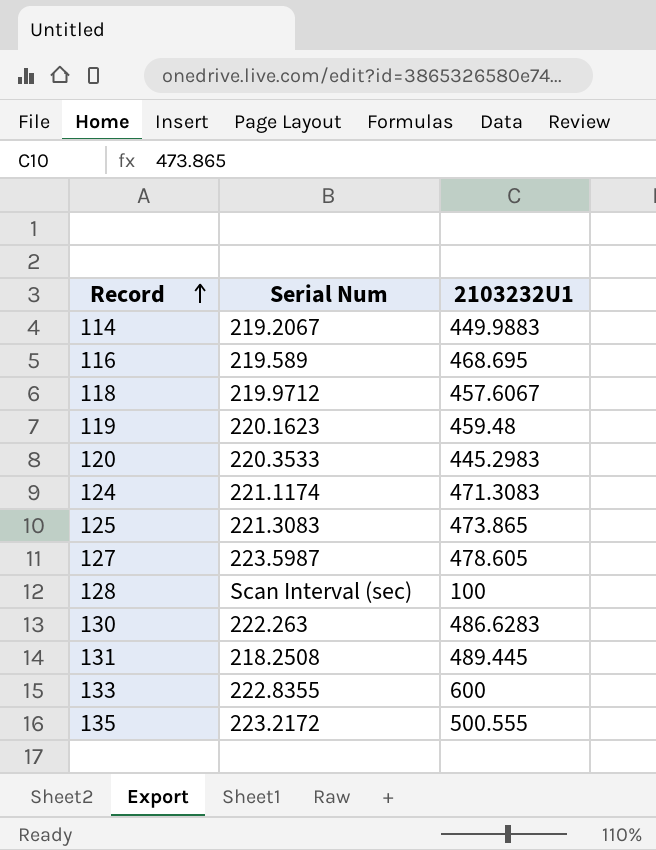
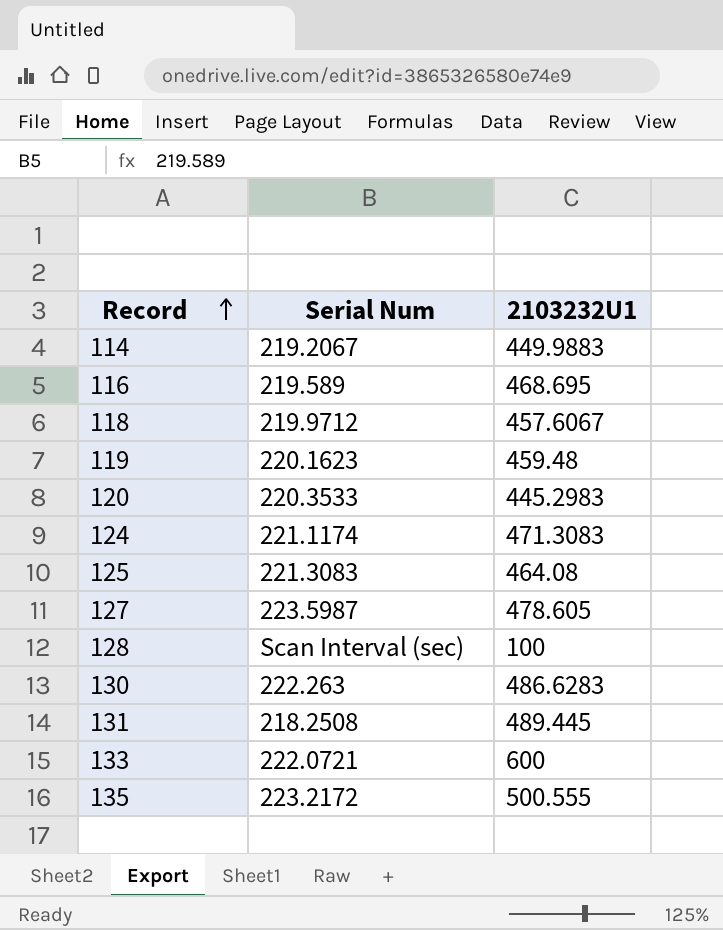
125 | 2103232U1: 473.865 -> 464.08
133 | Serial Num: 222.8355 -> 222.0721

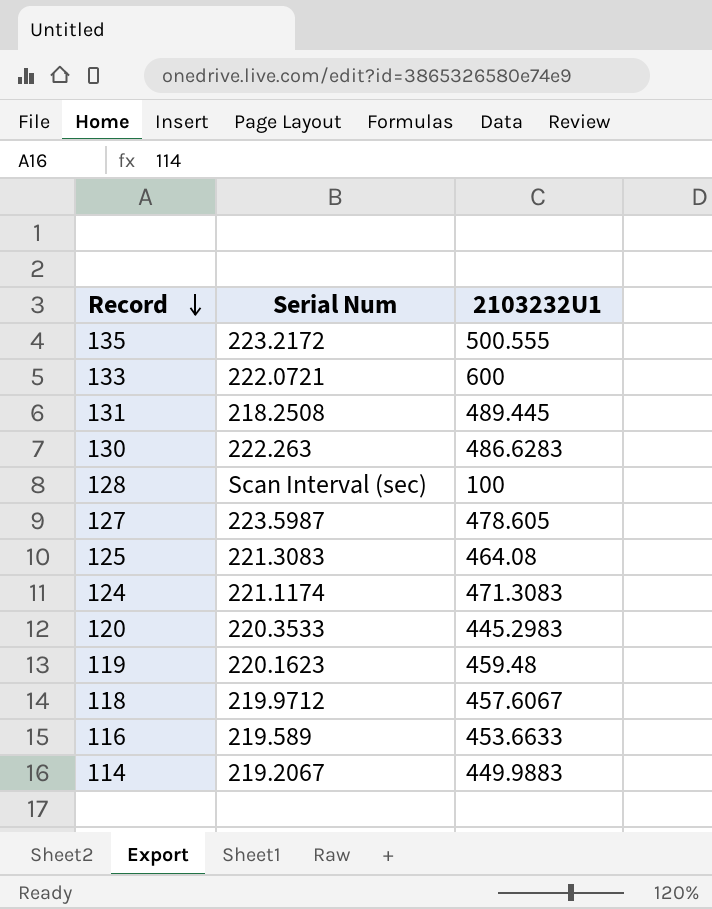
row order: Record ascending -> Record descending
116 | 2103232U1: 468.695 -> 453.6633

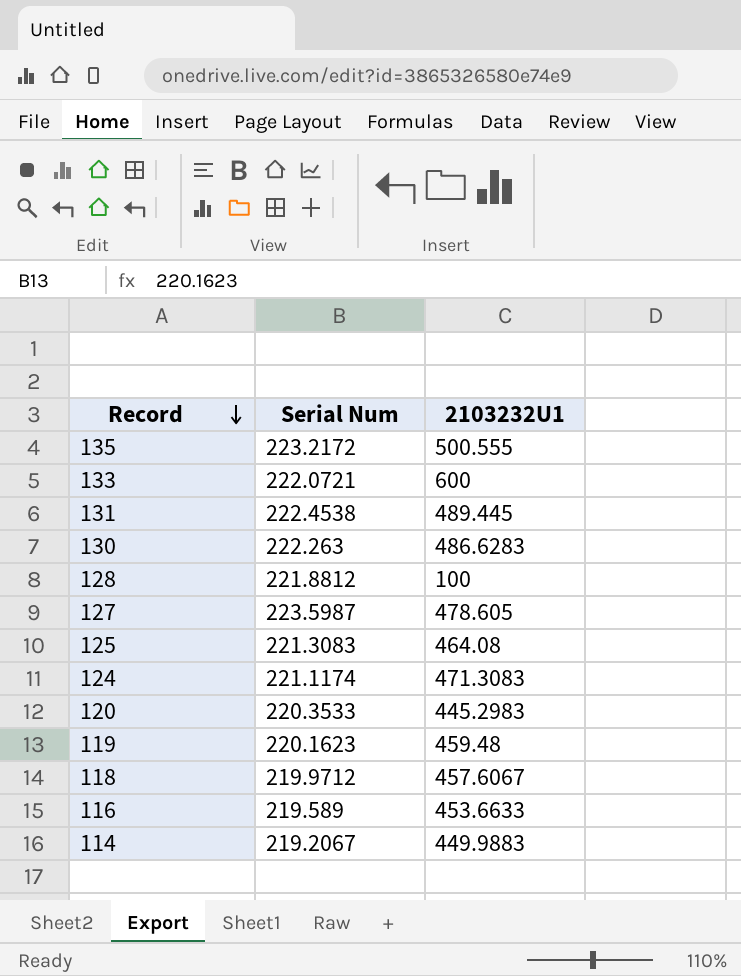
131 | Serial Num: 218.2508 -> 222.4538
128 | Serial Num: Scan Interval (sec) -> 221.8812

